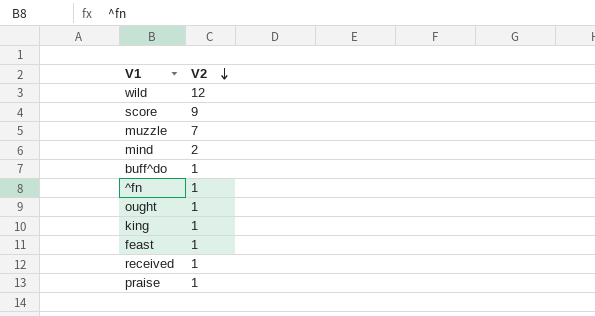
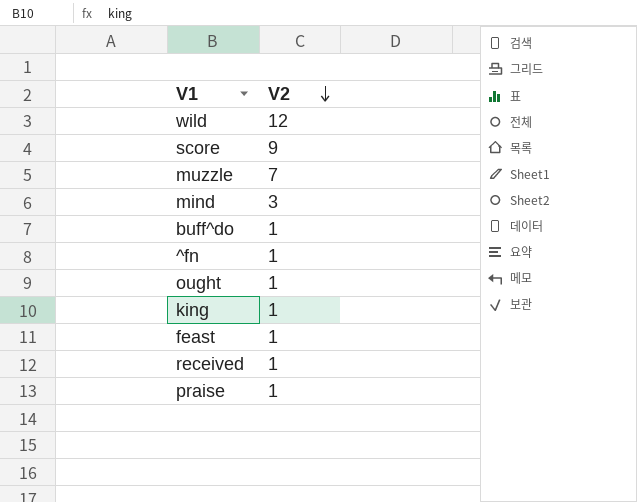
mind | V2: 2 -> 3

